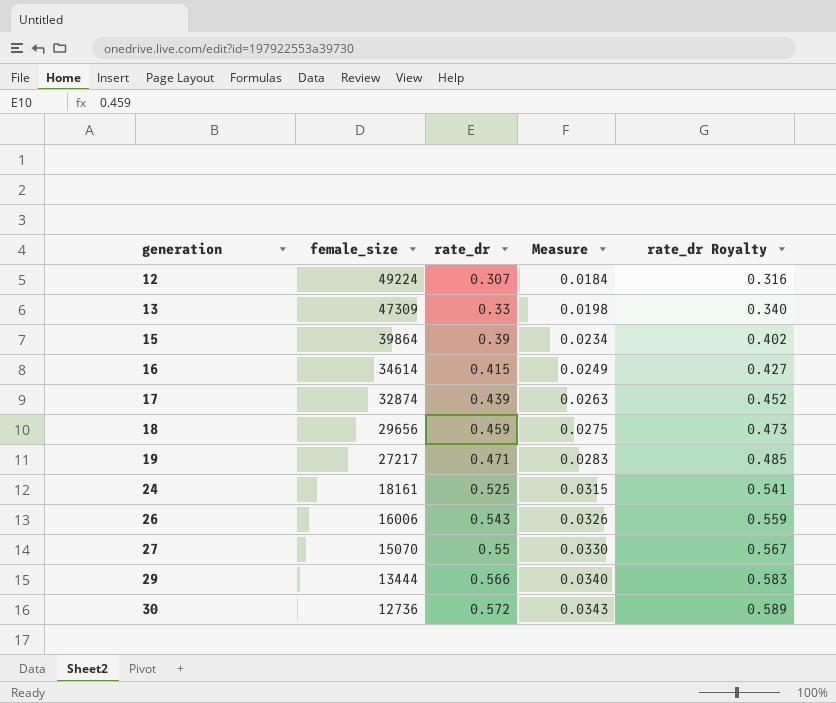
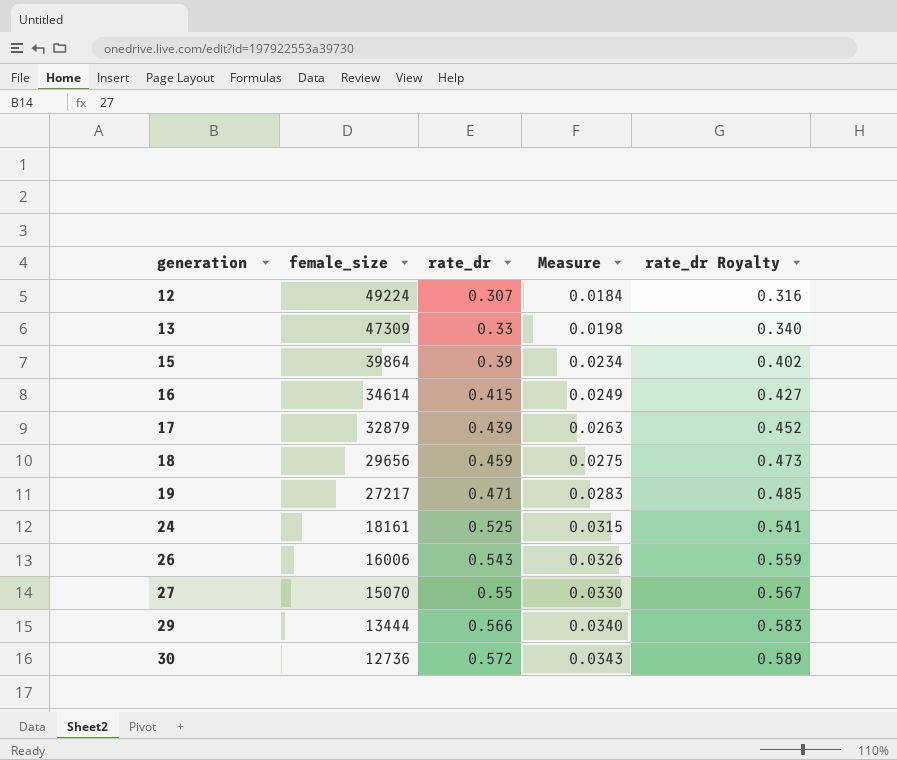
17 | female_size: 32874 -> 32879

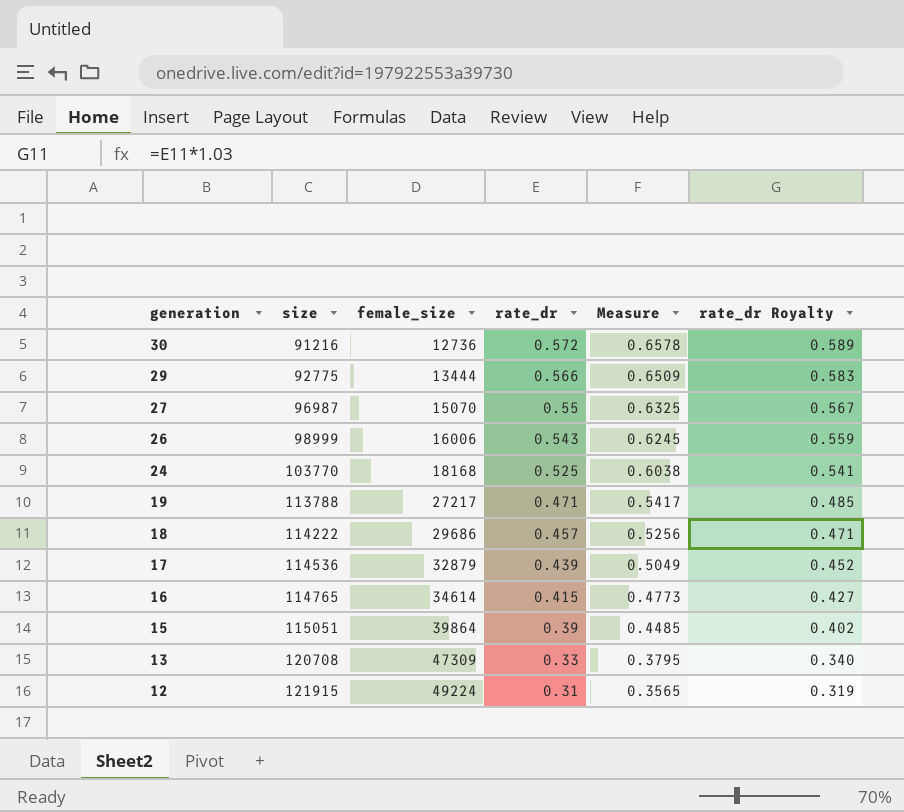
row order: generation ascending -> generation descending
column size | position: none -> 2
column Measure | formula: [rate_dr] * 0.06 -> [rate_dr] * 1.15
24 | female_size: 18161 -> 18168
18 | female_size: 29656 -> 29686
18 | rate_dr: 0.459 -> 0.457
18 | rate_dr Royalty: 0.473 -> 0.471
12 | rate_dr: 0.307 -> 0.31
12 | rate_dr Royalty: 0.316 -> 0.319

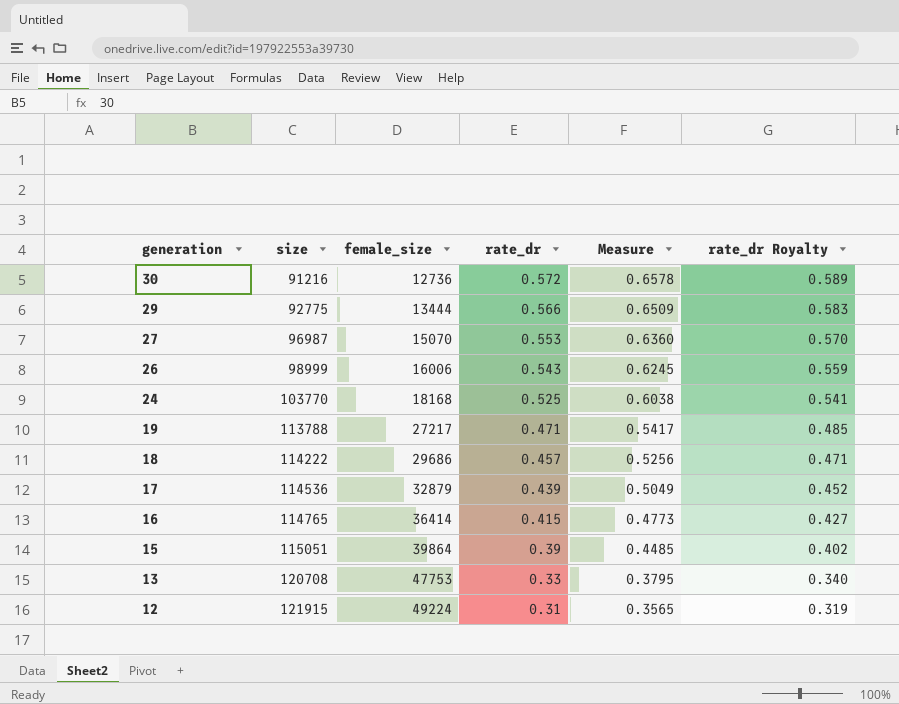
27 | rate_dr: 0.55 -> 0.553
27 | Measure: 0.6325 -> 0.6360
27 | rate_dr Royalty: 0.567 -> 0.570
16 | female_size: 34614 -> 36414
13 | female_size: 47309 -> 47753

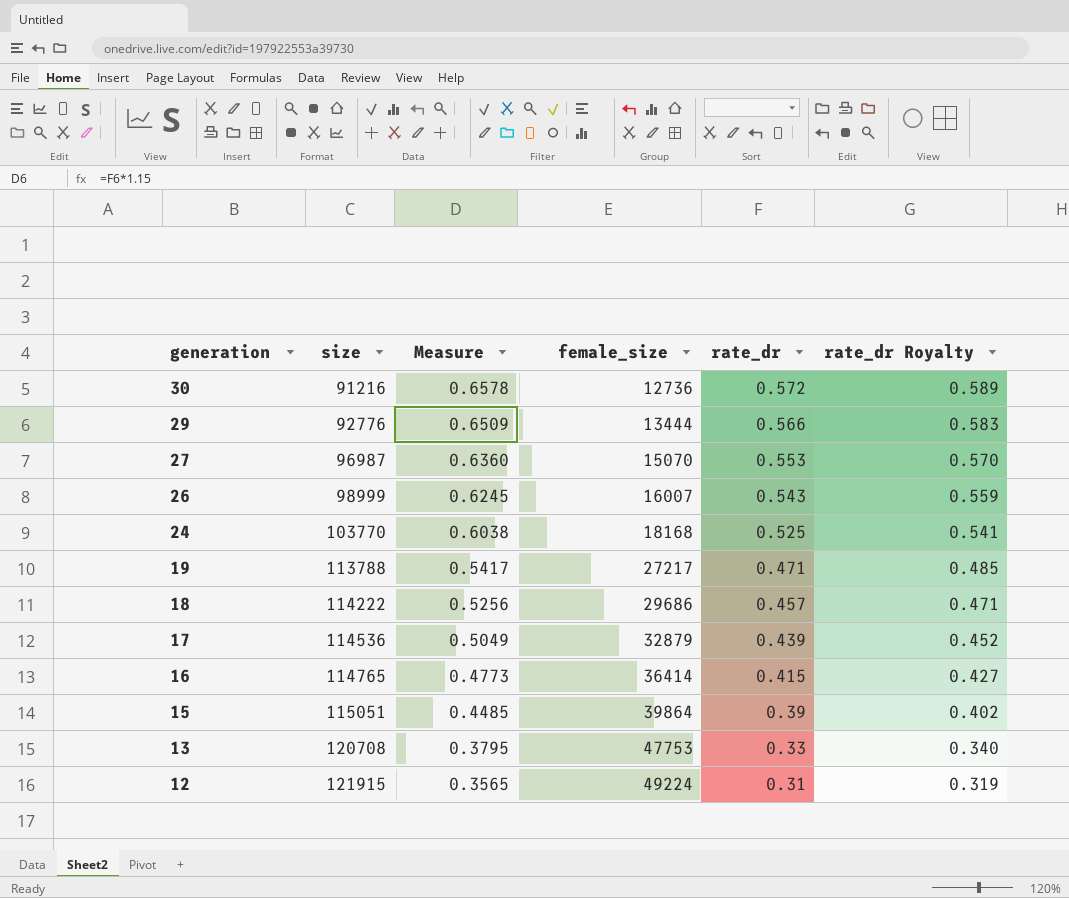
column Measure | position: 5 -> 3
29 | size: 92775 -> 92776
26 | female_size: 16006 -> 16007

